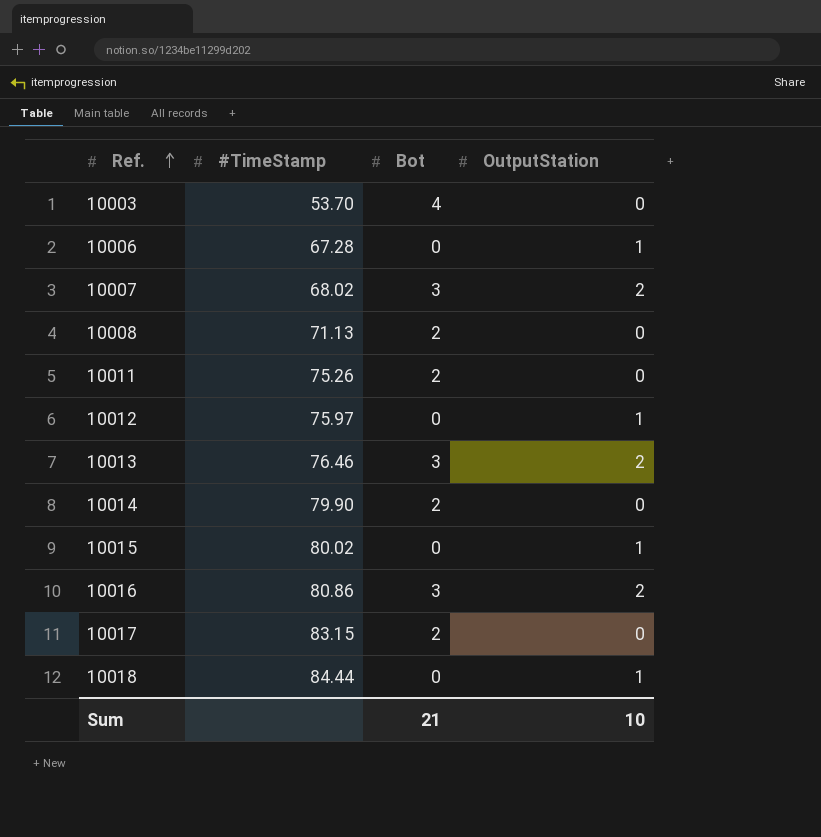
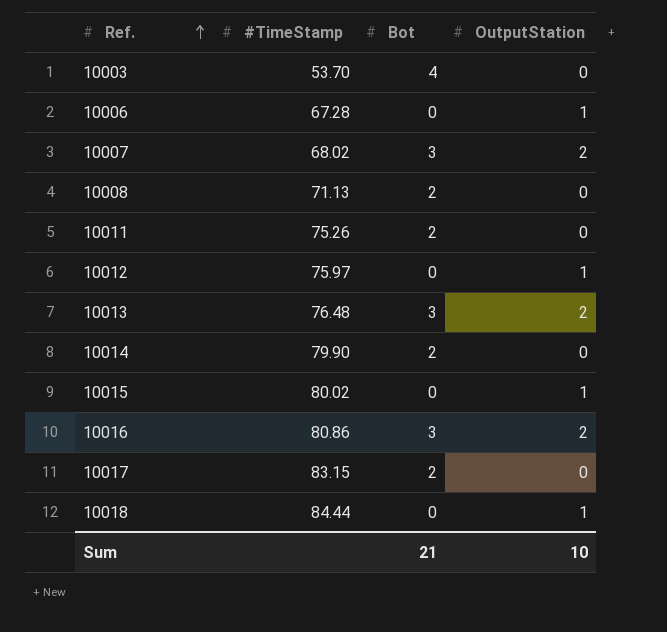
10013 | #TimeStamp: 76.46 -> 76.48

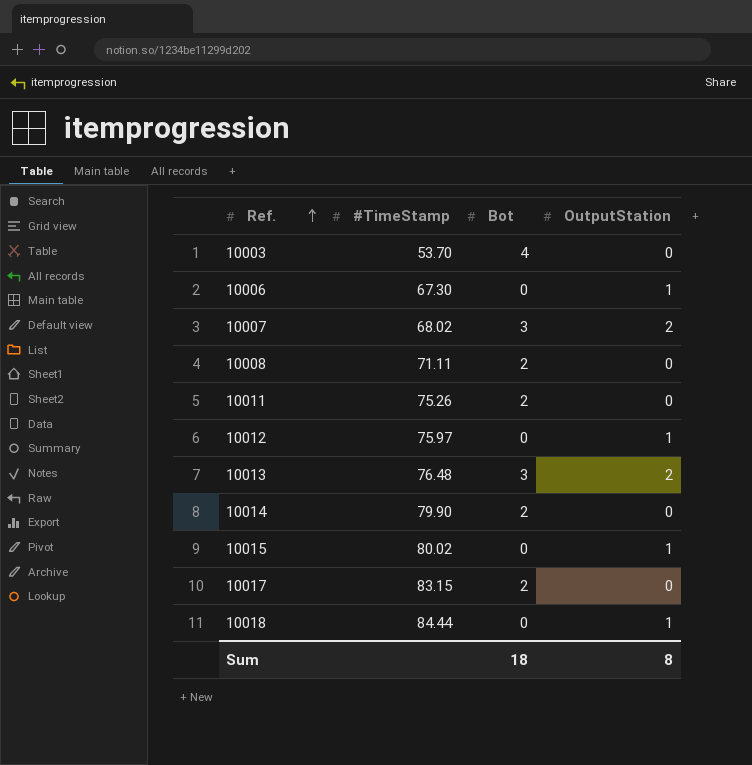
row 10016: 80.86 | 3 | 2 -> none
10006 | #TimeStamp: 67.28 -> 67.30
10008 | #TimeStamp: 71.13 -> 71.11
Sum | Bot: 21 -> 18
Sum | OutputStation: 10 -> 8

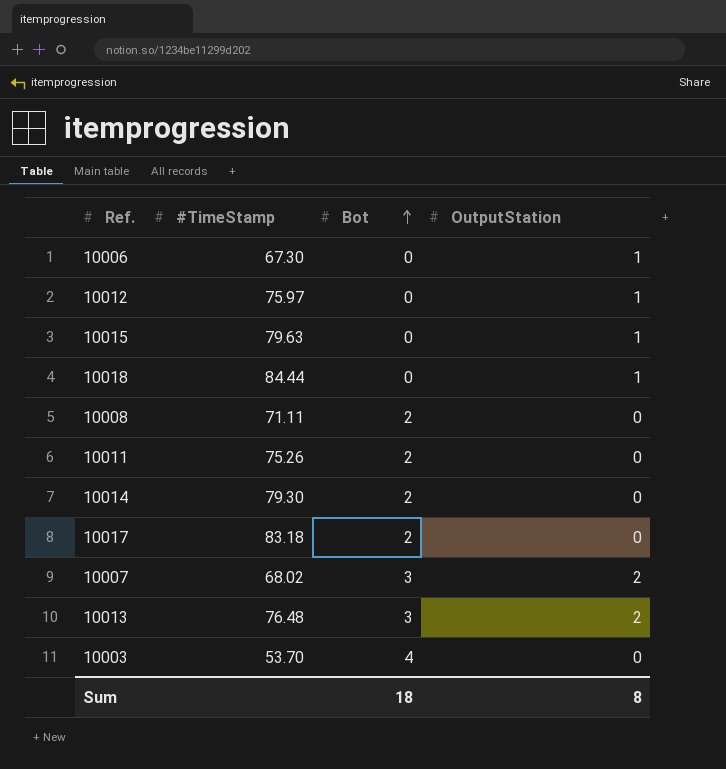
row order: Ref. ascending -> Bot ascending
10015 | #TimeStamp: 80.02 -> 79.63
10014 | #TimeStamp: 79.90 -> 79.30
10017 | #TimeStamp: 83.15 -> 83.18

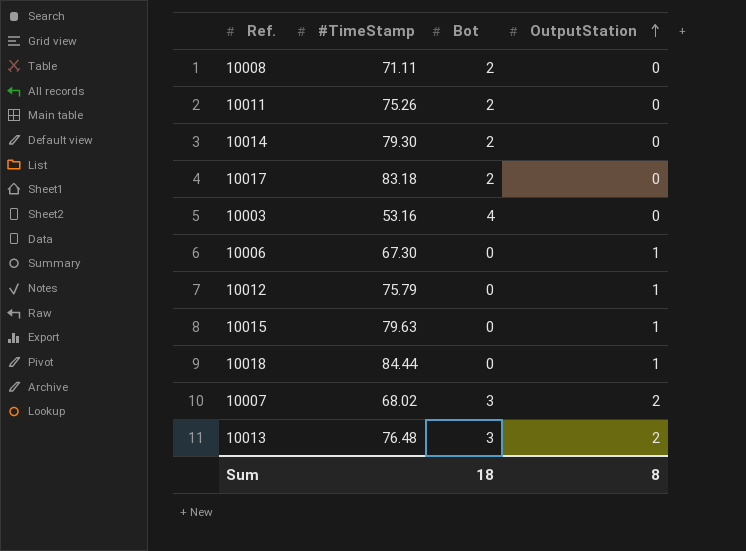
row order: Bot ascending -> OutputStation ascending
10003 | #TimeStamp: 53.70 -> 53.16
10012 | #TimeStamp: 75.97 -> 75.79

